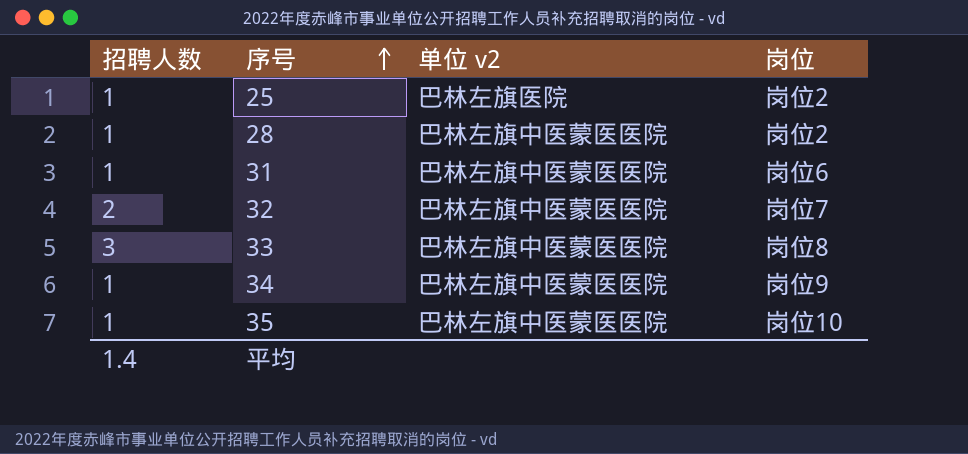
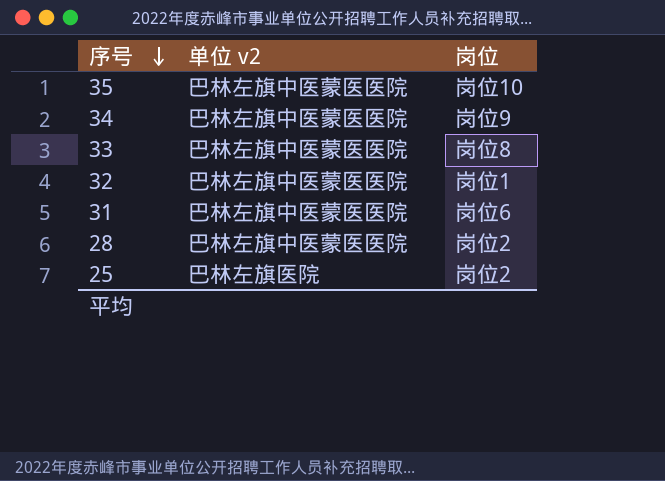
row order: 序号 ascending -> 序号 descending
column 招聘人数 | position: 1 -> none
32 | 岗位: 岗位7 -> 岗位1

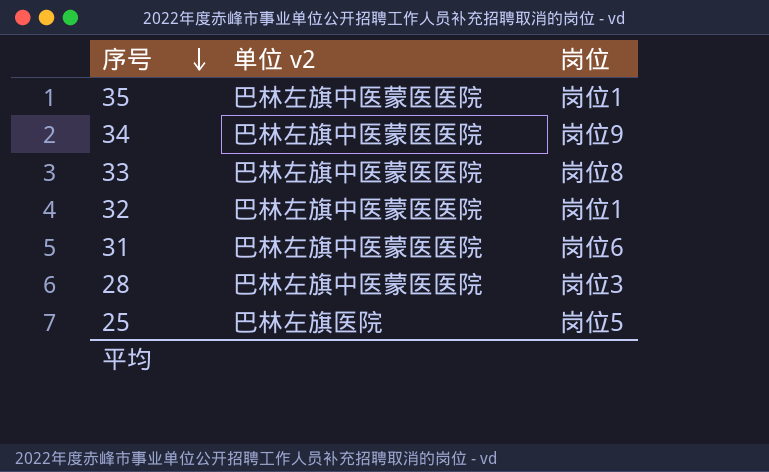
35 | 岗位: 岗位10 -> 岗位1
28 | 岗位: 岗位2 -> 岗位3
25 | 岗位: 岗位2 -> 岗位5

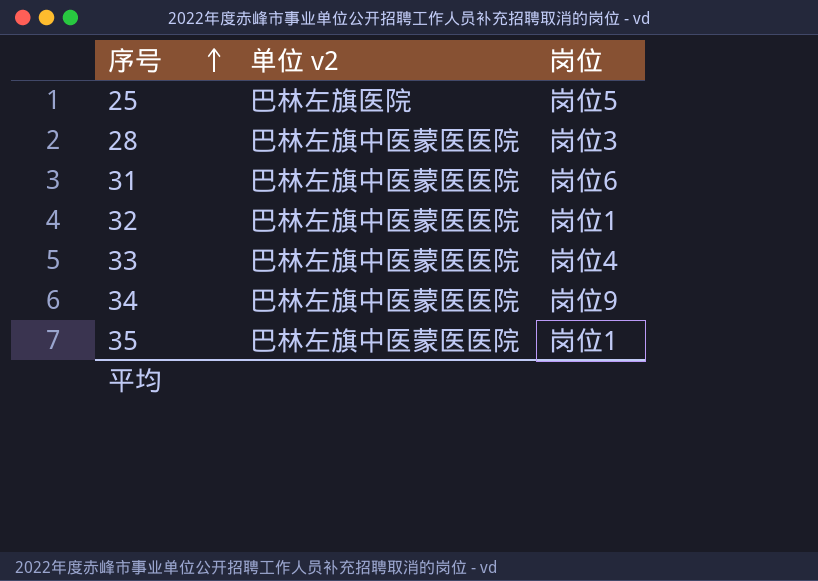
row order: 序号 descending -> 序号 ascending
33 | 岗位: 岗位8 -> 岗位4

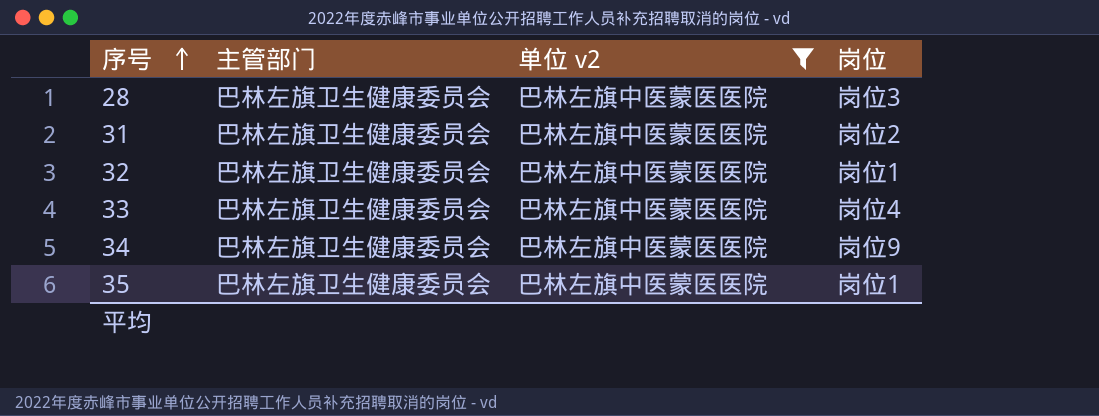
filter: none -> 单位 v2 = 巴林左旗中医蒙医医院
column 主管部门 | position: none -> 2
31 | 岗位: 岗位6 -> 岗位2

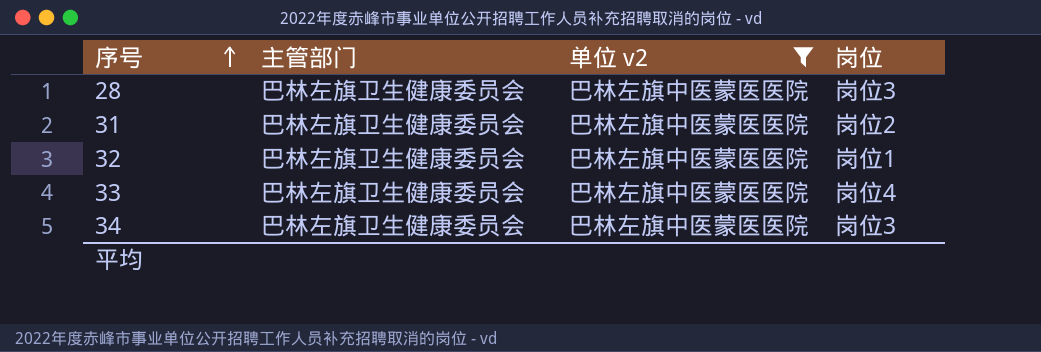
row 35: 巴林左旗卫生健康委员会 | 巴林左旗中医蒙医医院 | 岗位1 -> none
34 | 岗位: 岗位9 -> 岗位3

